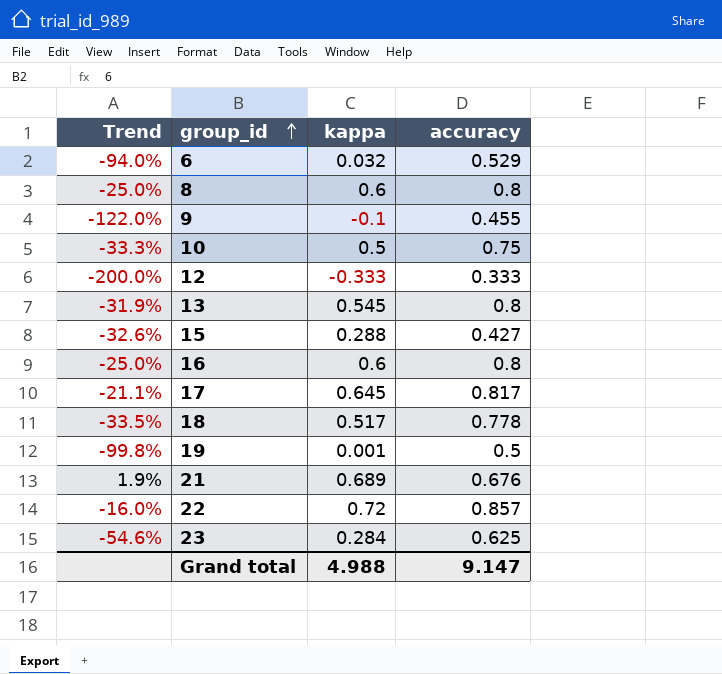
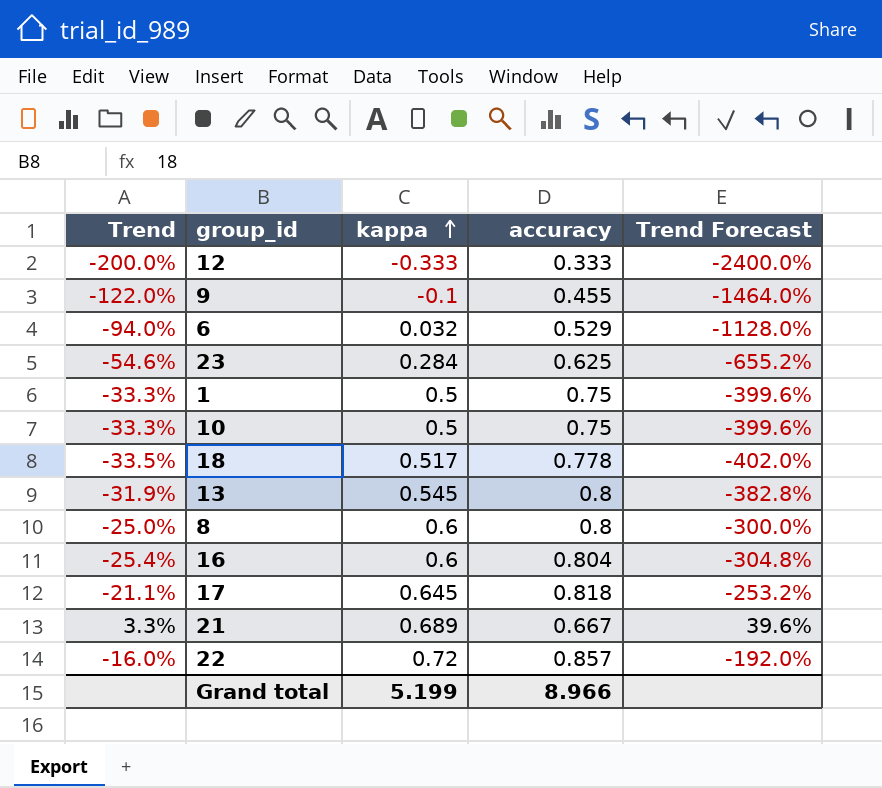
row order: group_id ascending -> kappa ascending
column Trend Forecast | formula: none -> [Trend] * 12
row 15: -32.6% | 0.288 | 0.427 -> none
row 19: -99.8% | 0.001 | 0.5 -> none
row 1: none -> -33.3% | 0.5 | 0.75 | -399.6%
16 | Trend: -25.0% -> -25.4%
16 | accuracy: 0.8 -> 0.804
17 | accuracy: 0.817 -> 0.818
21 | Trend: 1.9% -> 3.3%
21 | accuracy: 0.676 -> 0.667
Grand total | kappa: 4.988 -> 5.199
Grand total | accuracy: 9.147 -> 8.966

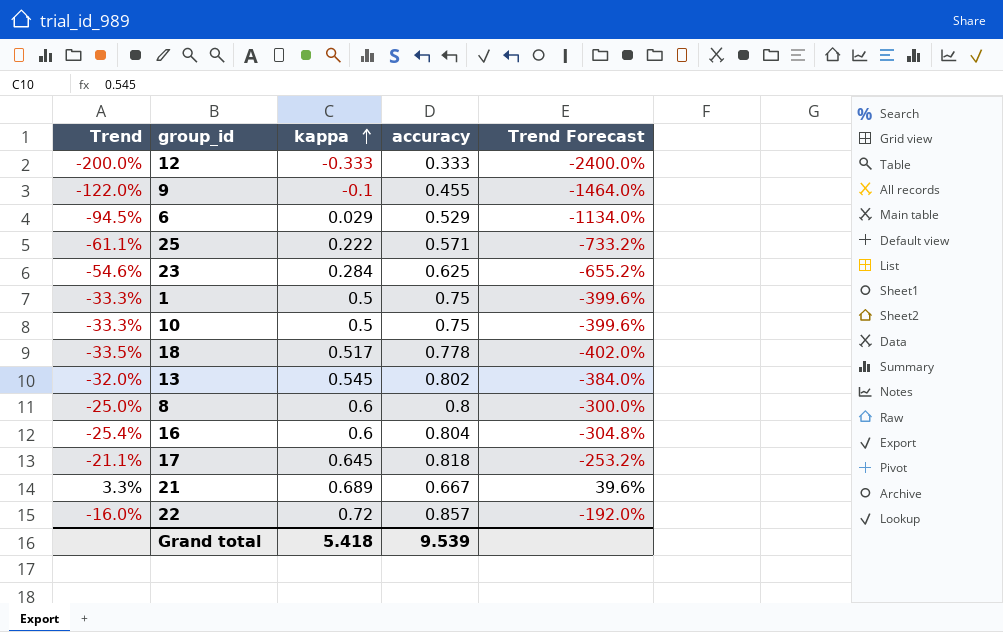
6 | Trend: -94.0% -> -94.5%
6 | kappa: 0.032 -> 0.029
6 | Trend Forecast: -1128.0% -> -1134.0%
row 25: none -> -61.1% | 0.222 | 0.571 | -733.2%
13 | Trend: -31.9% -> -32.0%
13 | accuracy: 0.8 -> 0.802
13 | Trend Forecast: -382.8% -> -384.0%
Grand total | kappa: 5.199 -> 5.418
Grand total | accuracy: 8.966 -> 9.539

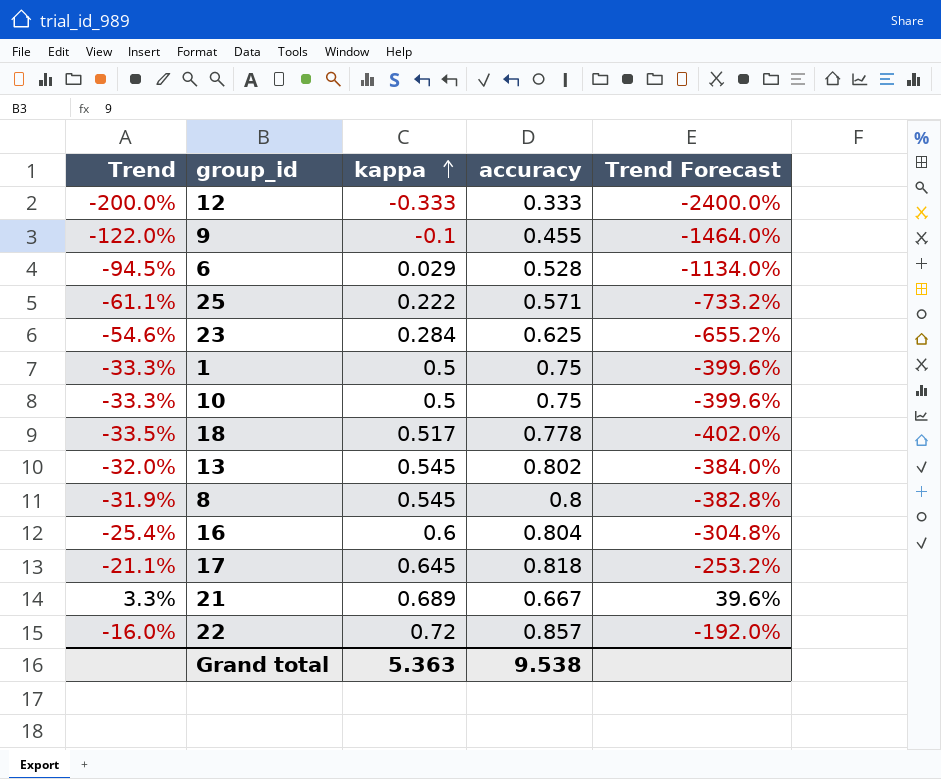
6 | accuracy: 0.529 -> 0.528
8 | Trend: -25.0% -> -31.9%
8 | kappa: 0.6 -> 0.545
8 | Trend Forecast: -300.0% -> -382.8%
Grand total | kappa: 5.418 -> 5.363
Grand total | accuracy: 9.539 -> 9.538

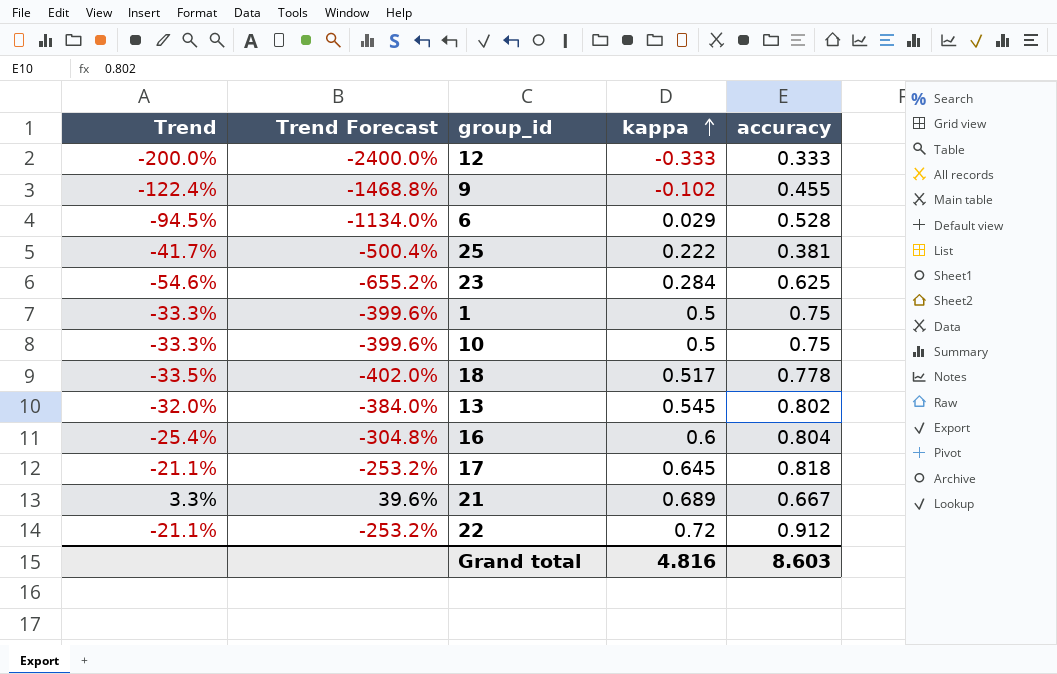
column Trend Forecast | position: 5 -> 2
row 8: -31.9% | 0.545 | 0.8 | -382.8% -> none
9 | Trend: -122.0% -> -122.4%
9 | Trend Forecast: -1464.0% -> -1468.8%
9 | kappa: -0.1 -> -0.102
25 | Trend: -61.1% -> -41.7%
25 | Trend Forecast: -733.2% -> -500.4%
25 | accuracy: 0.571 -> 0.381
22 | Trend: -16.0% -> -21.1%
22 | Trend Forecast: -192.0% -> -253.2%
22 | accuracy: 0.857 -> 0.912
Grand total | kappa: 5.363 -> 4.816
Grand total | accuracy: 9.538 -> 8.603

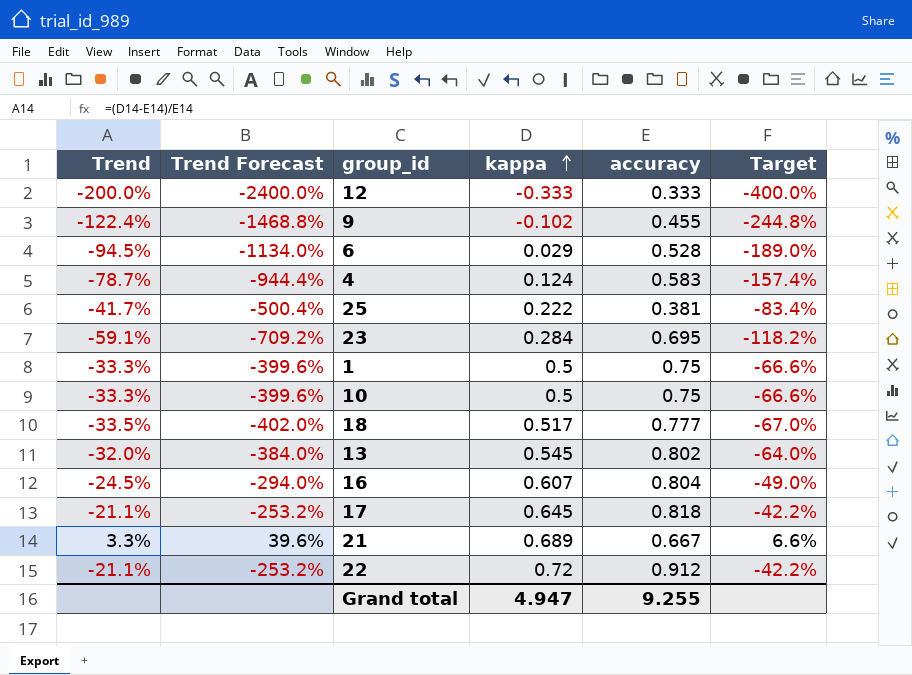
column Target | formula: none -> [Trend] * 2
row 4: none -> -78.7% | -944.4% | 0.124 | 0.583 | -157.4%
23 | Trend: -54.6% -> -59.1%
23 | Trend Forecast: -655.2% -> -709.2%
23 | accuracy: 0.625 -> 0.695
18 | accuracy: 0.778 -> 0.777
16 | Trend: -25.4% -> -24.5%
16 | Trend Forecast: -304.8% -> -294.0%
16 | kappa: 0.6 -> 0.607
Grand total | kappa: 4.816 -> 4.947
Grand total | accuracy: 8.603 -> 9.255

